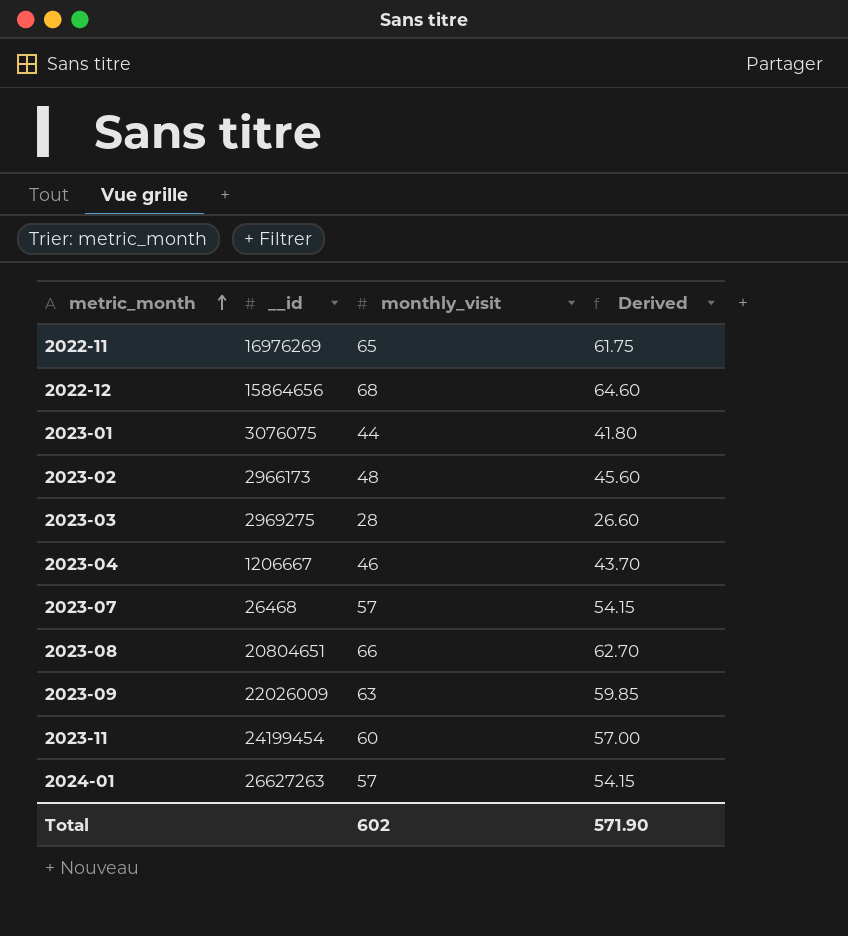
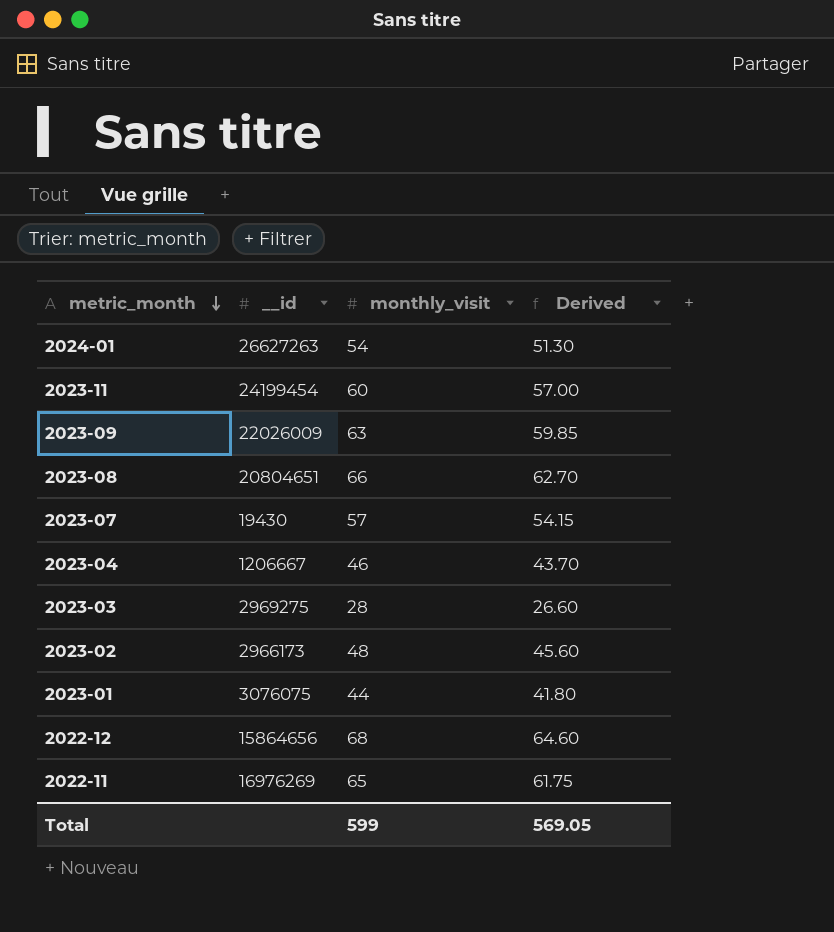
row order: metric_month ascending -> metric_month descending
2024-01 | monthly_visit: 57 -> 54
2024-01 | Derived: 54.15 -> 51.30
2023-07 | __id: 26468 -> 19430
Total | monthly_visit: 602 -> 599
Total | Derived: 571.90 -> 569.05

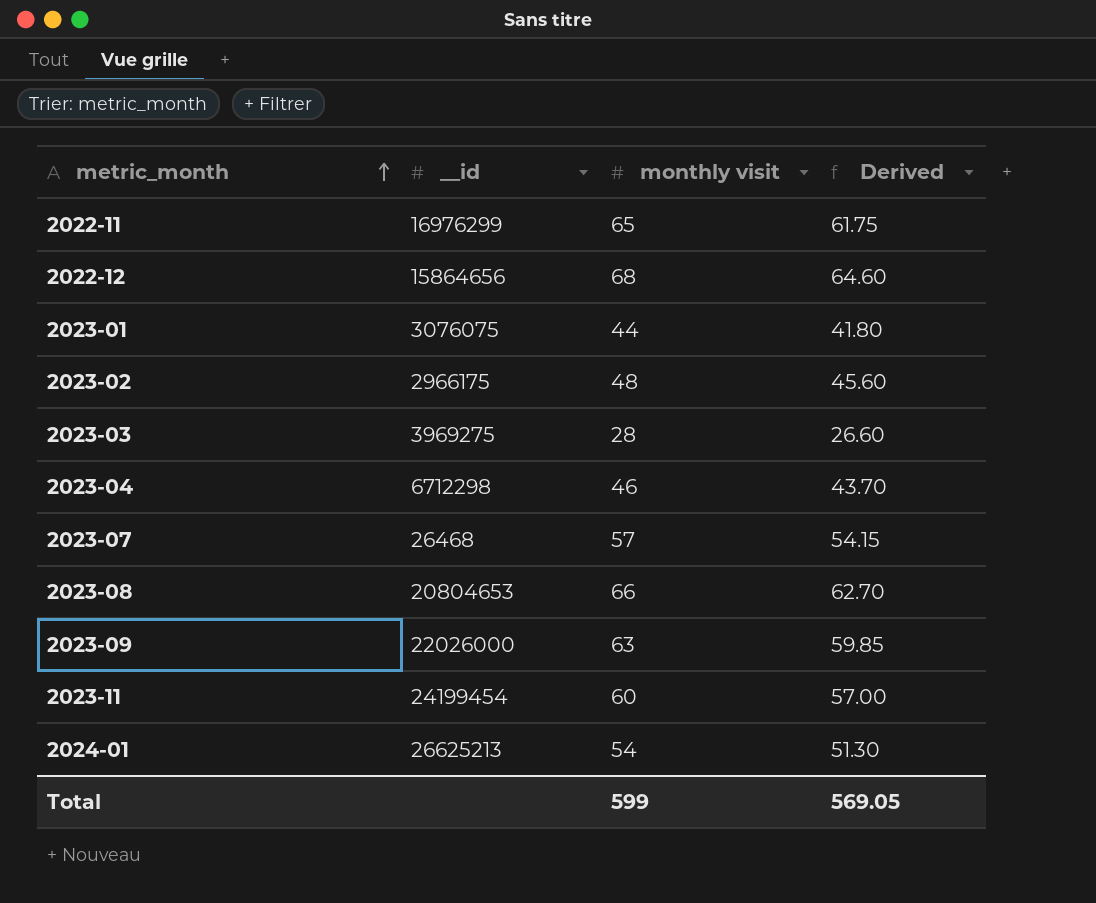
row order: metric_month descending -> metric_month ascending
column name: monthly_visit -> monthly visit
2022-11 | __id: 16976269 -> 16976299
2023-02 | __id: 2966173 -> 2966175
2023-03 | __id: 2969275 -> 3969275
2023-04 | __id: 1206667 -> 6712298
2023-07 | __id: 19430 -> 26468
2023-08 | __id: 20804651 -> 20804653
2023-09 | __id: 22026009 -> 22026000
2024-01 | __id: 26627263 -> 26625213

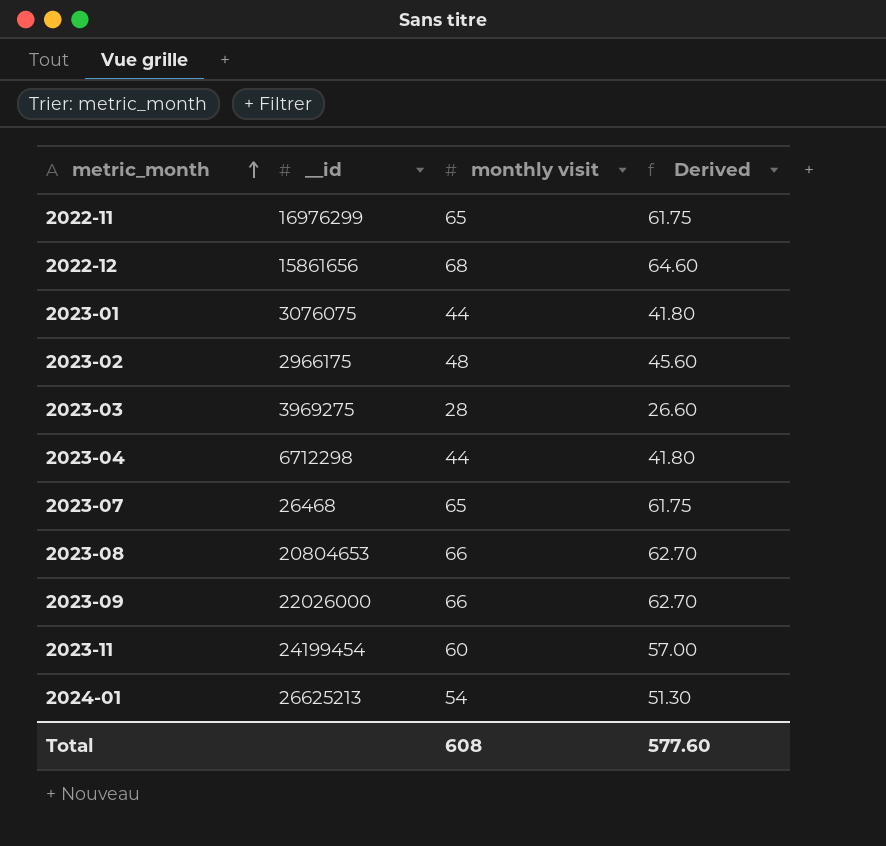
2022-12 | __id: 15864656 -> 15861656
2023-04 | monthly visit: 46 -> 44
2023-04 | Derived: 43.70 -> 41.80
2023-07 | monthly visit: 57 -> 65
2023-07 | Derived: 54.15 -> 61.75
2023-09 | monthly visit: 63 -> 66
2023-09 | Derived: 59.85 -> 62.70
Total | monthly visit: 599 -> 608
Total | Derived: 569.05 -> 577.60

